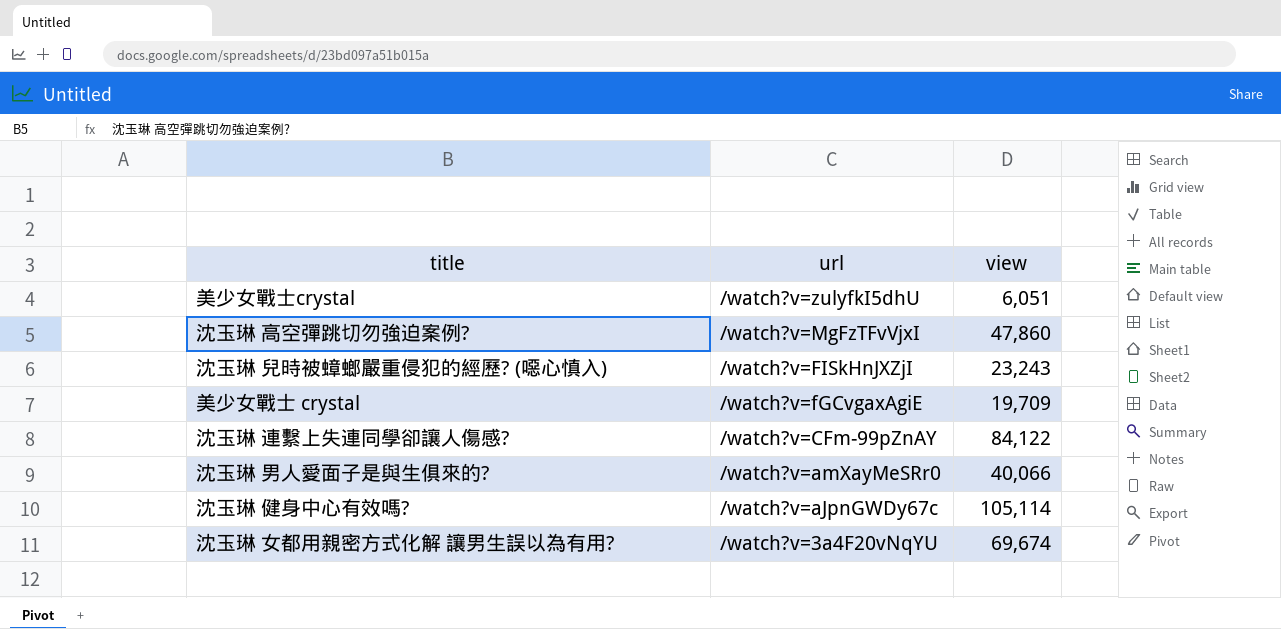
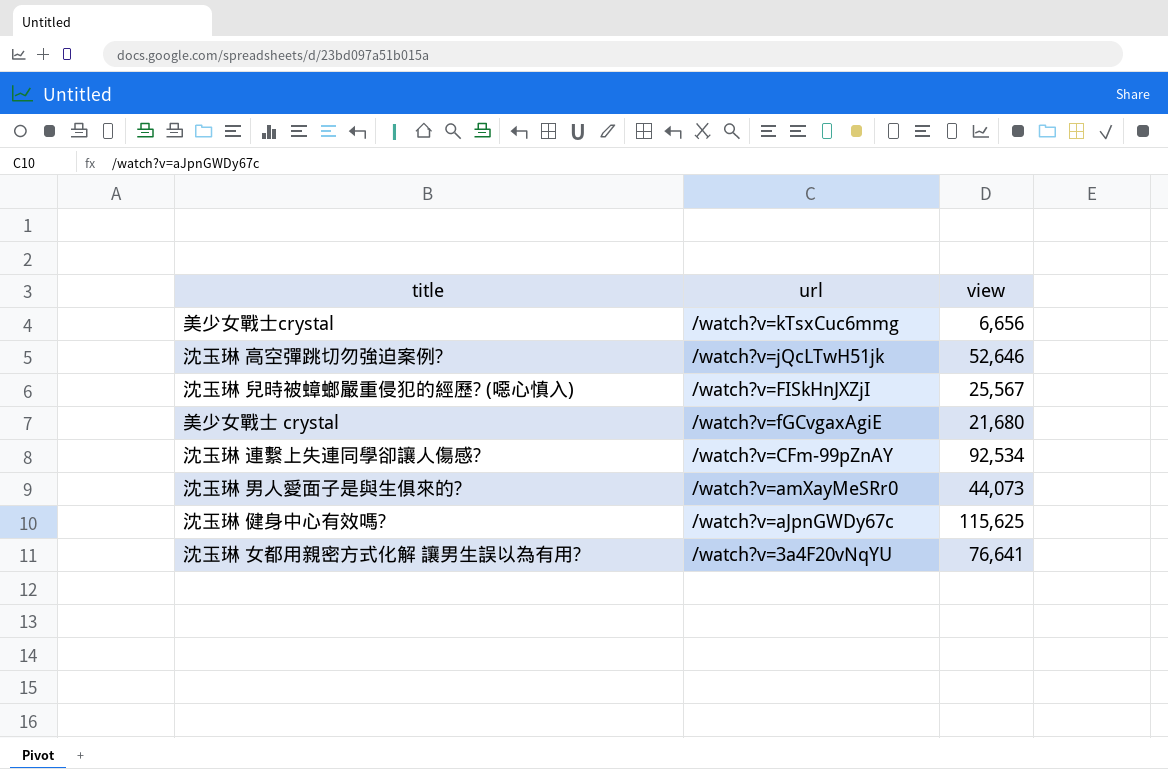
美少女戰士crystal | url: /watch?v=zulyfkI5dhU -> /watch?v=kTsxCuc6mmg
美少女戰士crystal | view: 6,051 -> 6,656
沈玉琳 高空彈跳切勿強迫案例? | url: /watch?v=MgFzTFvVjxI -> /watch?v=jQcLTwH51jk
沈玉琳 高空彈跳切勿強迫案例? | view: 47,860 -> 52,646
沈玉琳 兒時被蟑螂嚴重侵犯的經歷? (噁心慎入) | view: 23,243 -> 25,567
美少女戰士 crystal | view: 19,709 -> 21,680
沈玉琳 連繫上失連同學卻讓人傷感? | view: 84,122 -> 92,534
沈玉琳 男人愛面子是與生俱來的? | view: 40,066 -> 44,073
沈玉琳 健身中心有效嗎? | view: 105,114 -> 115,625
沈玉琳 女都用親密方式化解 讓男生誤以為有用? | view: 69,674 -> 76,641

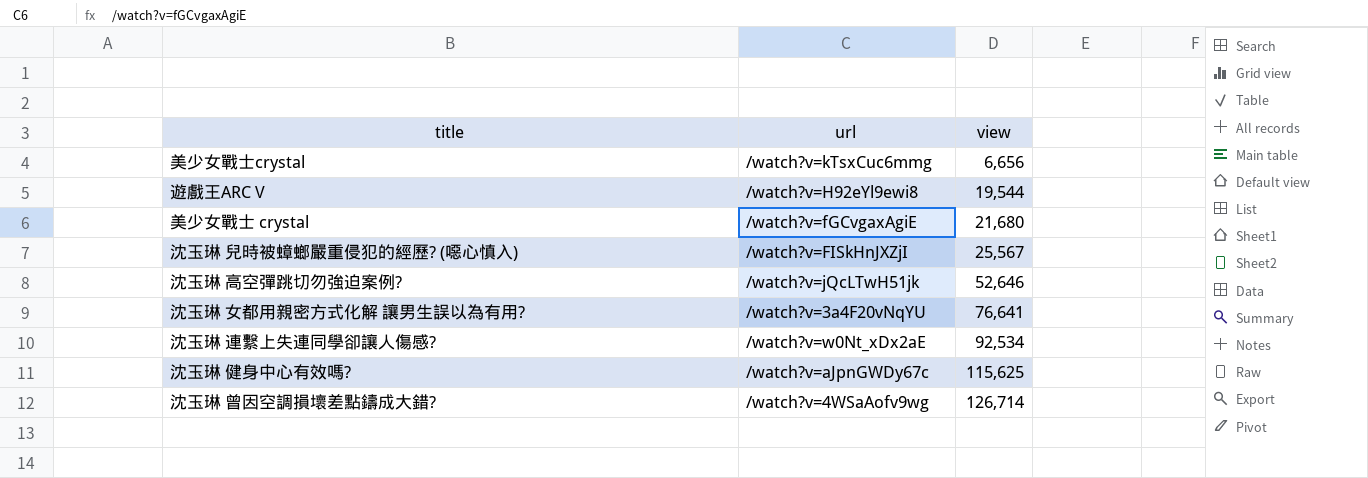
row order: url descending -> view ascending
row 沈玉琳 男人愛面子是與生俱來的?: /watch?v=amXayMeSRr0 | 44,073 -> none
row 遊戲王ARC V: none -> /watch?v=H92eYl9ewi8 | 19,544
沈玉琳 連繫上失連同學卻讓人傷感? | url: /watch?v=CFm-99pZnAY -> /watch?v=w0Nt_xDx2aE
row 沈玉琳 曾因空調損壞差點鑄成大錯?: none -> /watch?v=4WSaAofv9wg | 126,714

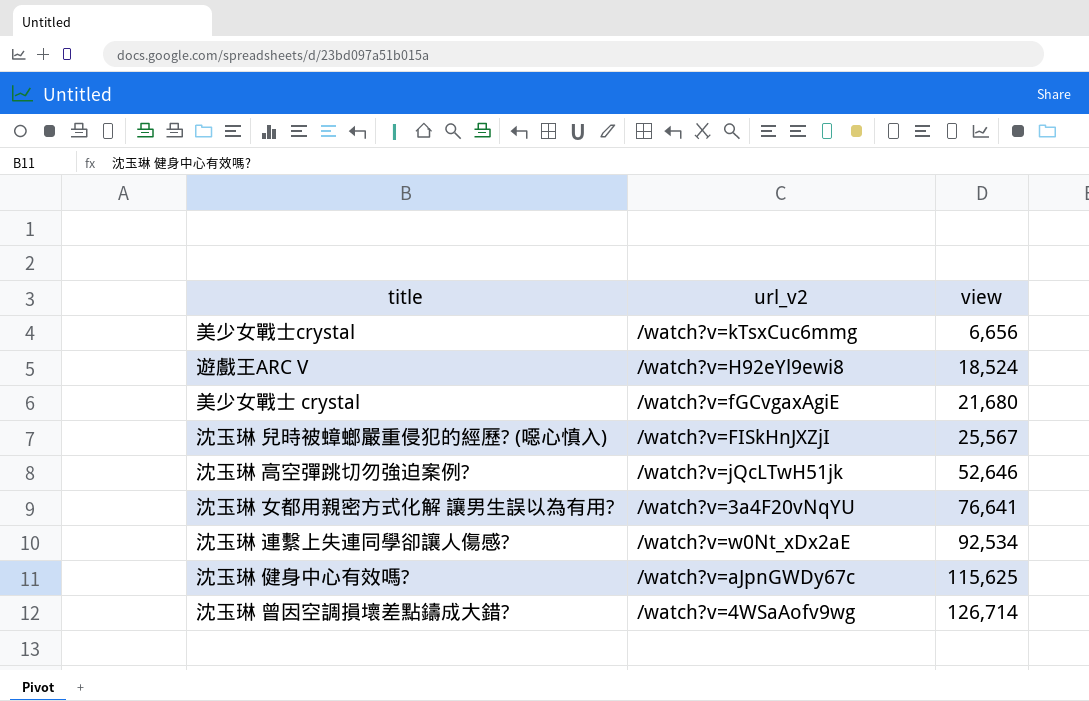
column name: url -> url_v2
遊戲王ARC V | view: 19,544 -> 18,524

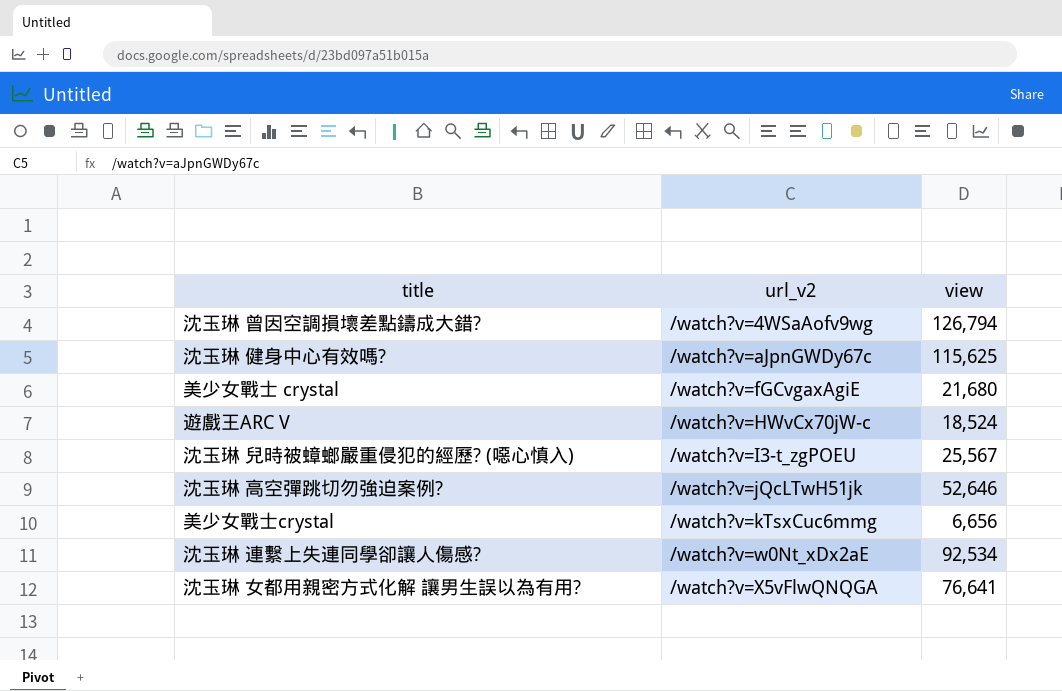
row order: view ascending -> url_v2 ascending
沈玉琳 曾因空調損壞差點鑄成大錯? | view: 126,714 -> 126,794
遊戲王ARC V | url_v2: /watch?v=H92eYl9ewi8 -> /watch?v=HWvCx70jW-c
沈玉琳 兒時被蟑螂嚴重侵犯的經歷? (噁心慎入) | url_v2: /watch?v=FISkHnJXZjI -> /watch?v=I3-t_zgPOEU
沈玉琳 女都用親密方式化解 讓男生誤以為有用? | url_v2: /watch?v=3a4F20vNqYU -> /watch?v=X5vFlwQNQGA

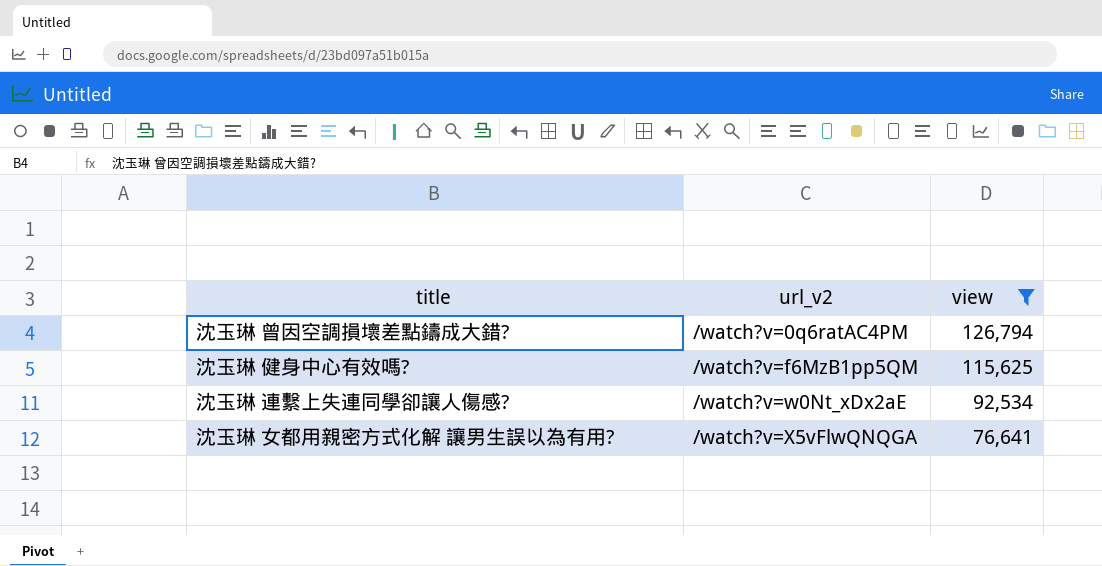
filter: none -> view >= 76,641
沈玉琳 曾因空調損壞差點鑄成大錯? | url_v2: /watch?v=4WSaAofv9wg -> /watch?v=0q6ratAC4PM
沈玉琳 健身中心有效嗎? | url_v2: /watch?v=aJpnGWDy67c -> /watch?v=f6MzB1pp5QM

